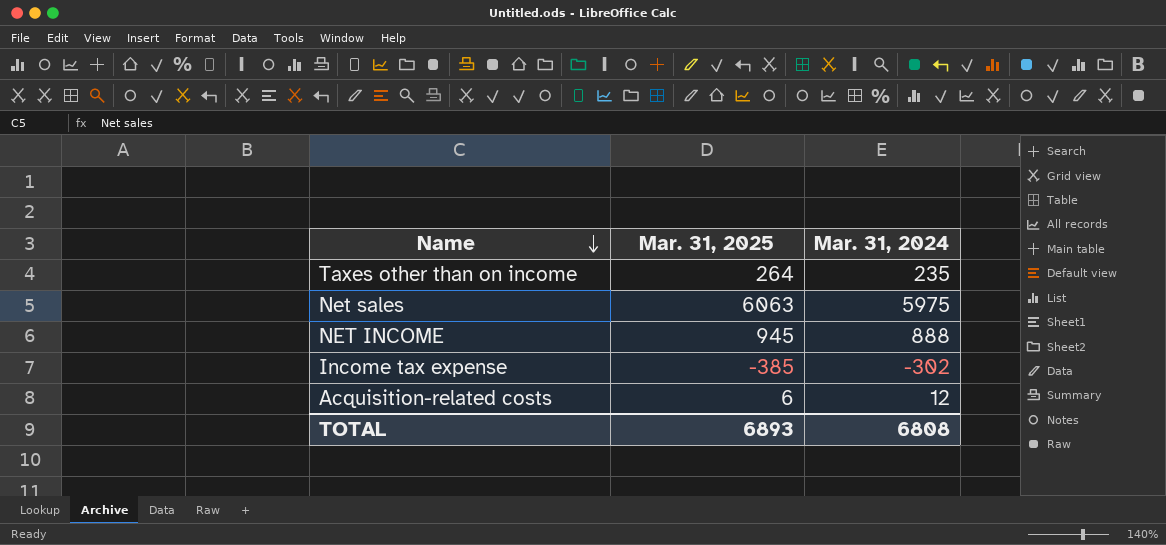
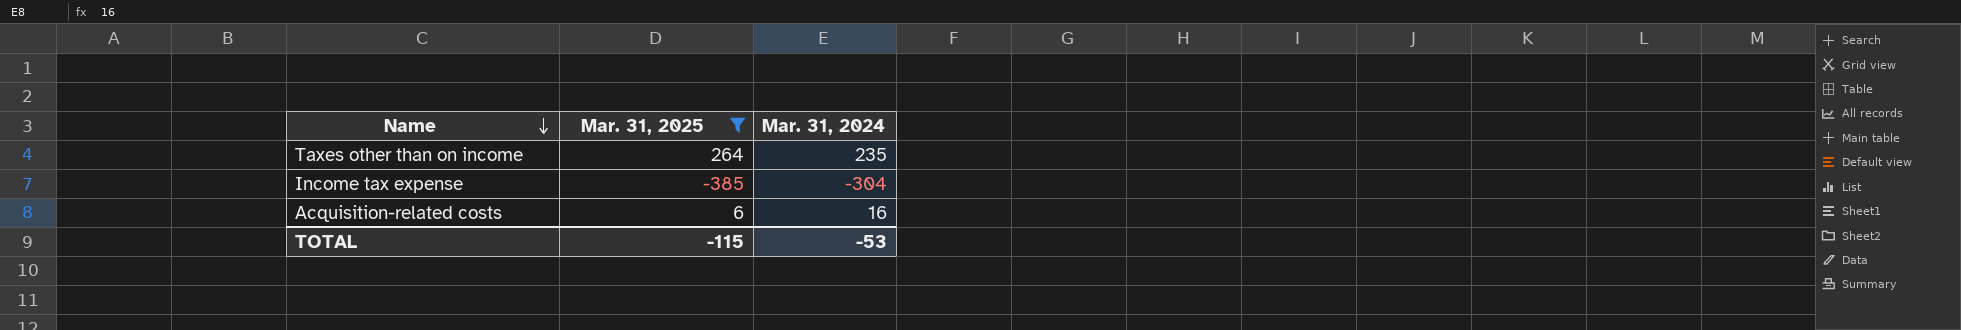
filter: none -> Mar. 31, 2025 <= 264
Income tax expense | Mar. 31, 2024: -302 -> -304
Acquisition-related costs | Mar. 31, 2024: 12 -> 16
TOTAL | Mar. 31, 2025: 6893 -> -115
TOTAL | Mar. 31, 2024: 6808 -> -53

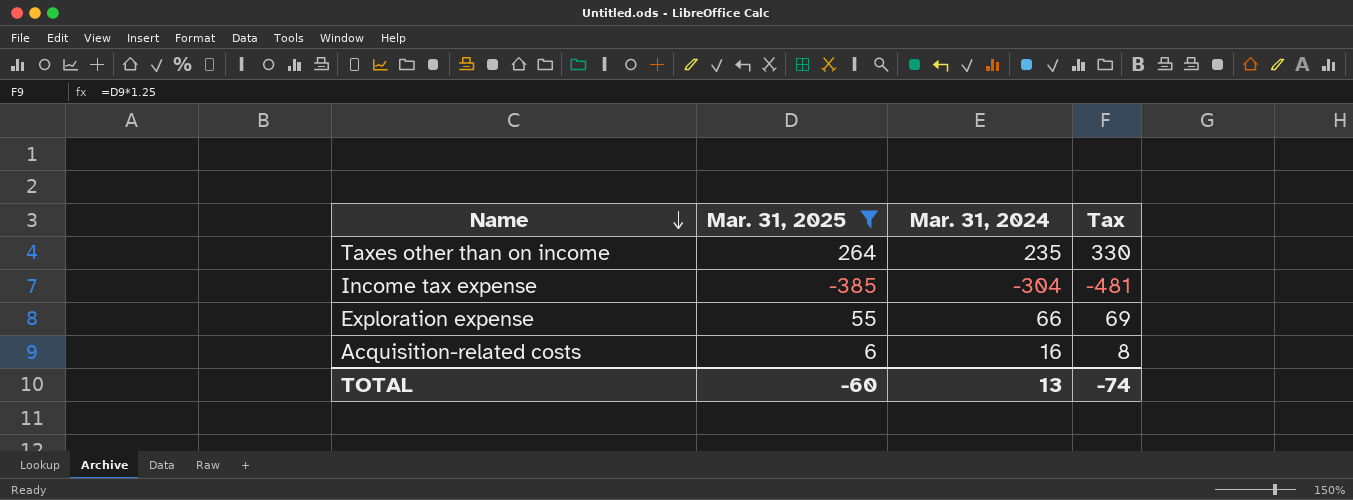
column Tax | formula: none -> [Mar. 31, 2025] * 1.25
row Exploration expense: none -> 55 | 66 | 69
TOTAL | Mar. 31, 2025: -115 -> -60
TOTAL | Mar. 31, 2024: -53 -> 13

